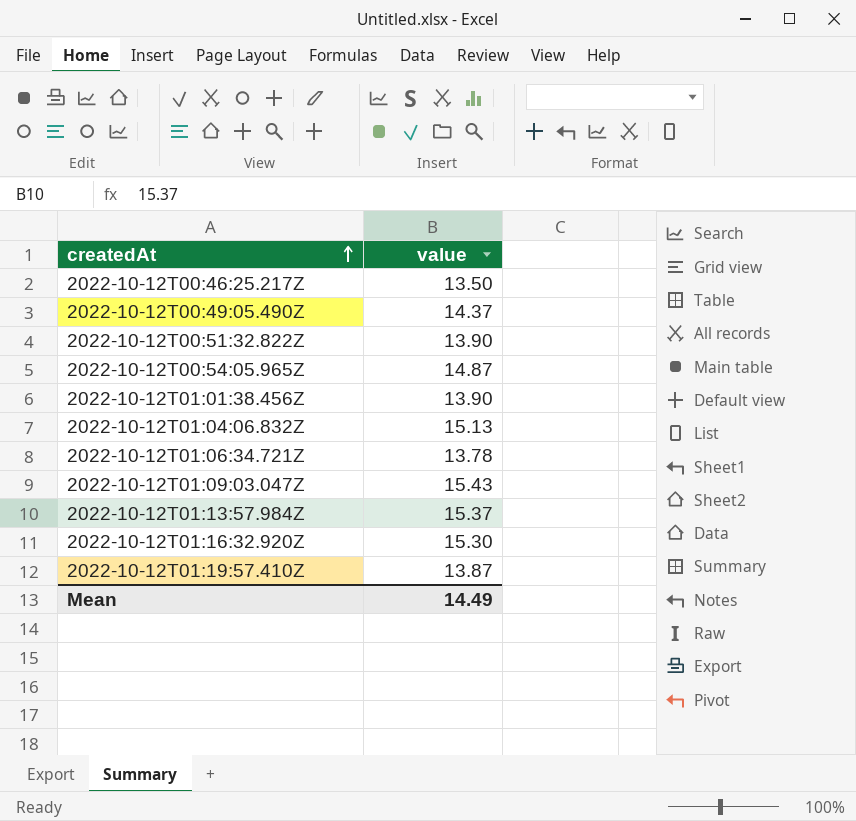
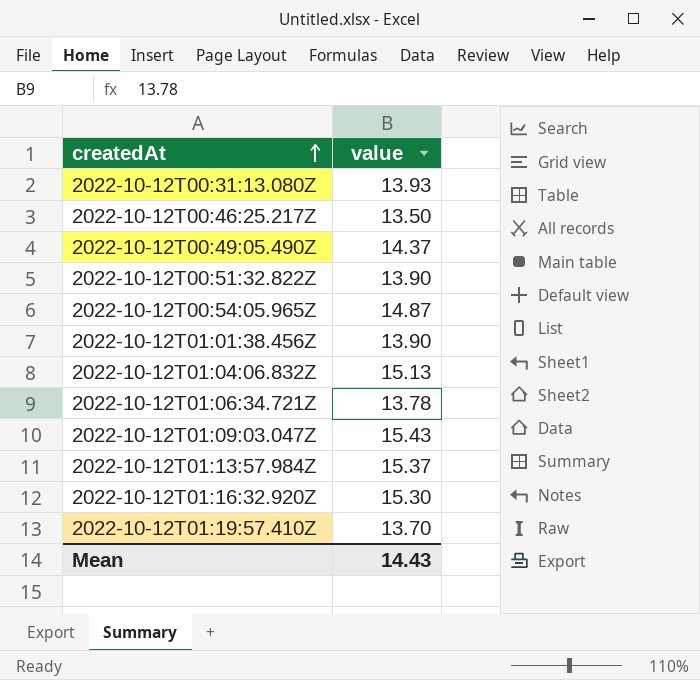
row 2022-10-12T00:31:13.080Z: none -> 13.93
2022-10-12T01:19:57.410Z | value: 13.87 -> 13.70
Mean | value: 14.49 -> 14.43

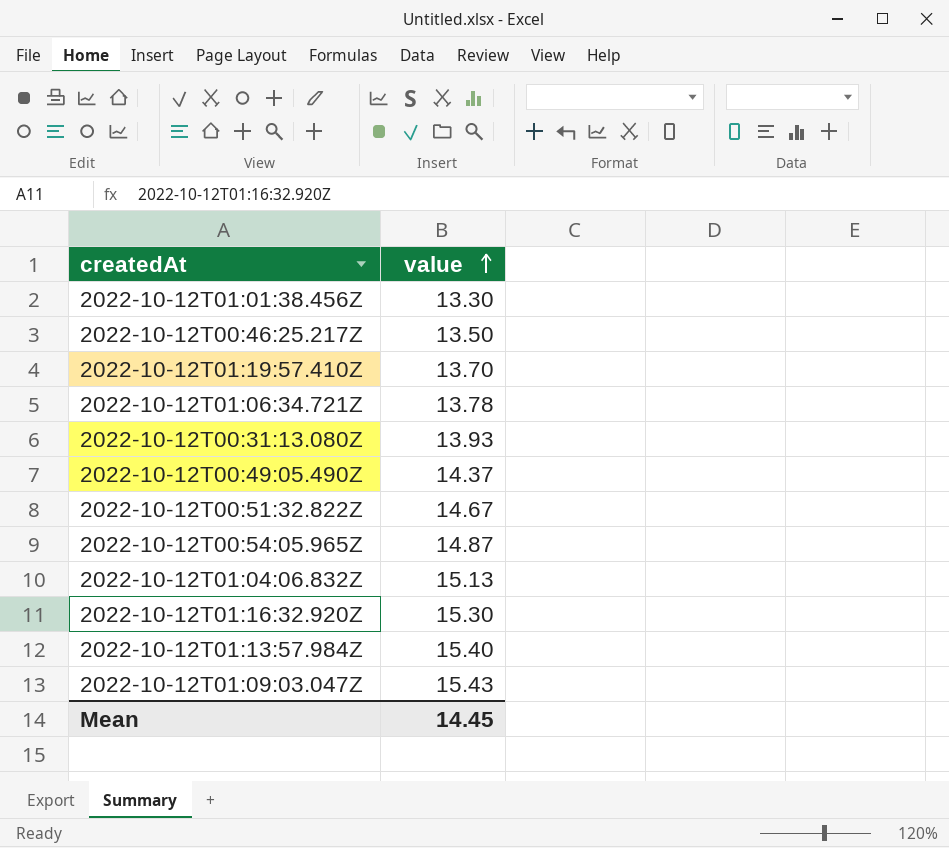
row order: createdAt ascending -> value ascending
2022-10-12T01:01:38.456Z | value: 13.90 -> 13.30
2022-10-12T00:51:32.822Z | value: 13.90 -> 14.67
2022-10-12T01:13:57.984Z | value: 15.37 -> 15.40
Mean | value: 14.43 -> 14.45

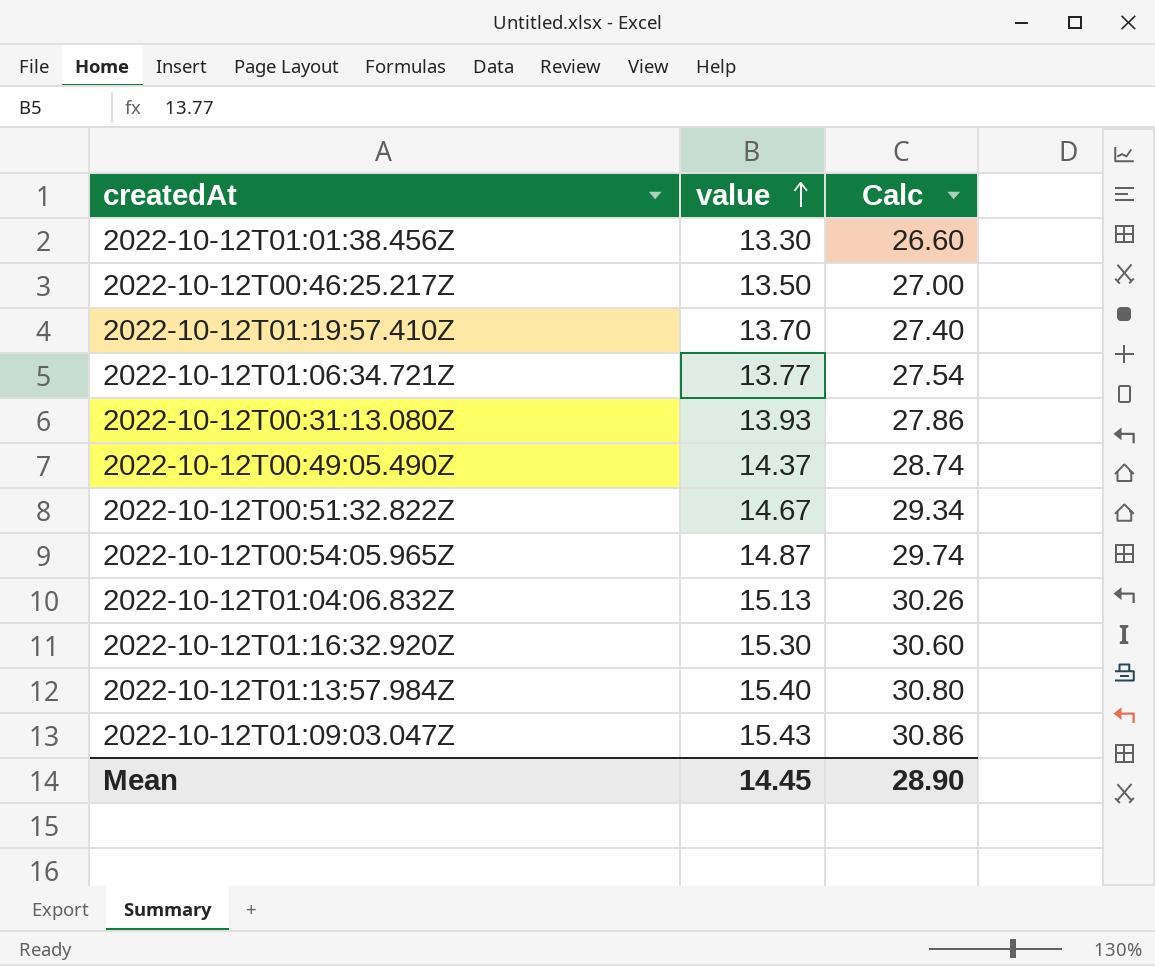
column Calc | formula: none -> [value] * 2
2022-10-12T01:06:34.721Z | value: 13.78 -> 13.77

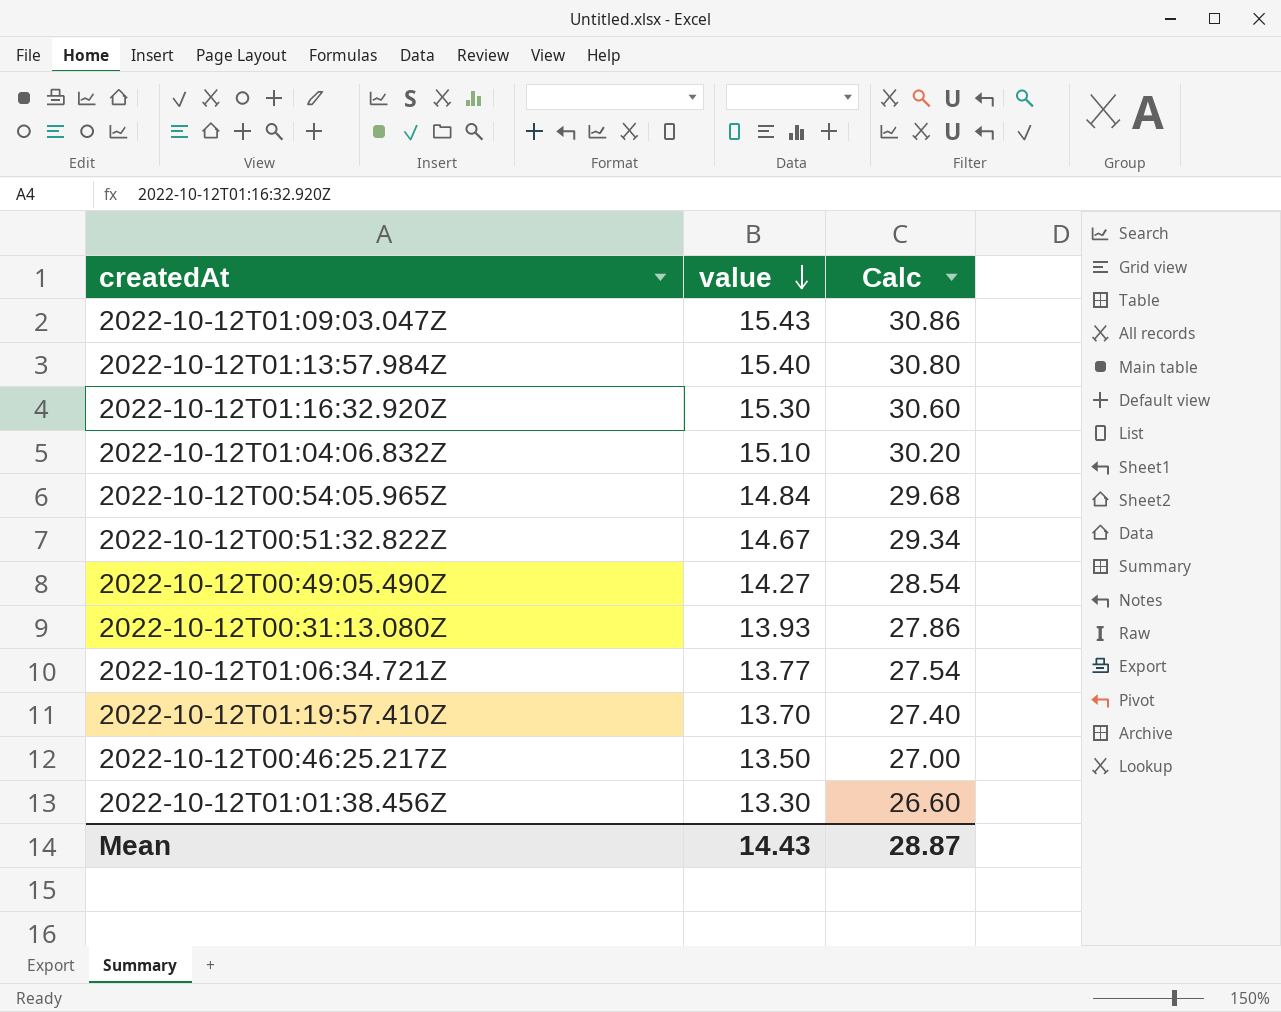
row order: value ascending -> value descending
2022-10-12T01:04:06.832Z | value: 15.13 -> 15.10
2022-10-12T01:04:06.832Z | Calc: 30.26 -> 30.20
2022-10-12T00:54:05.965Z | value: 14.87 -> 14.84
2022-10-12T00:54:05.965Z | Calc: 29.74 -> 29.68
2022-10-12T00:49:05.490Z | value: 14.37 -> 14.27
2022-10-12T00:49:05.490Z | Calc: 28.74 -> 28.54
Mean | value: 14.45 -> 14.43
Mean | Calc: 28.90 -> 28.87

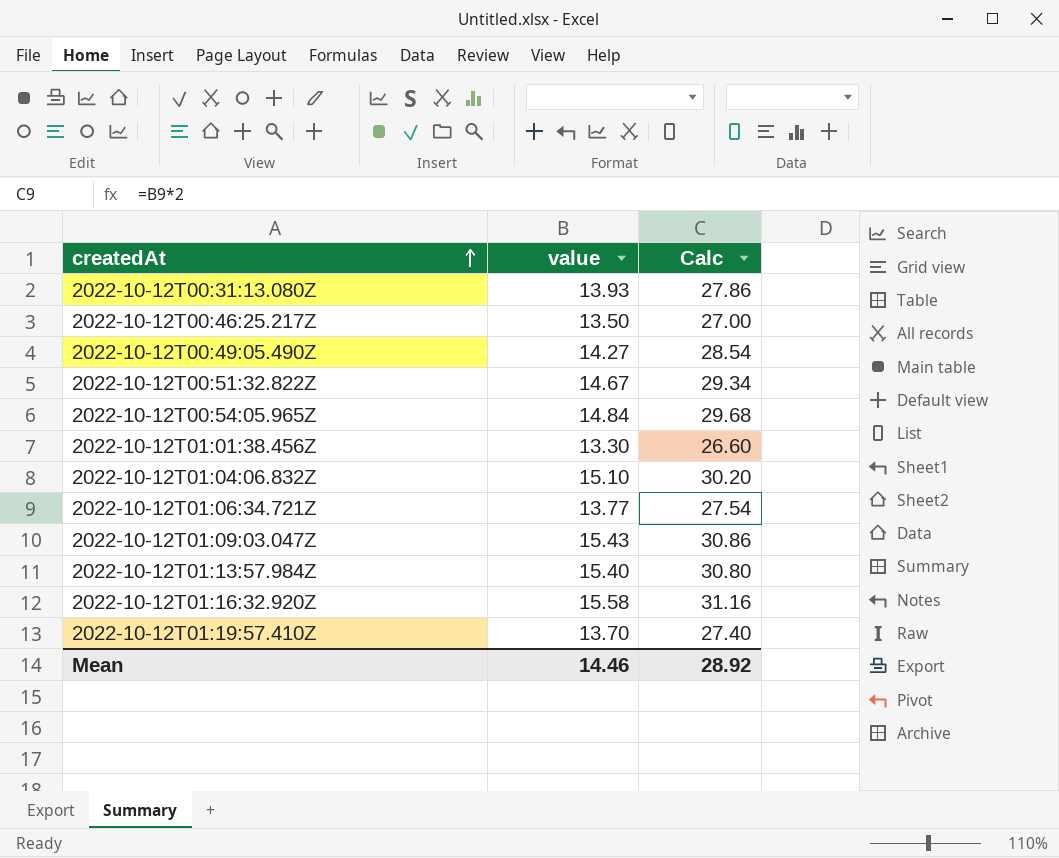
row order: value descending -> createdAt ascending
2022-10-12T01:16:32.920Z | value: 15.30 -> 15.58
2022-10-12T01:16:32.920Z | Calc: 30.60 -> 31.16
Mean | value: 14.43 -> 14.46
Mean | Calc: 28.87 -> 28.92

